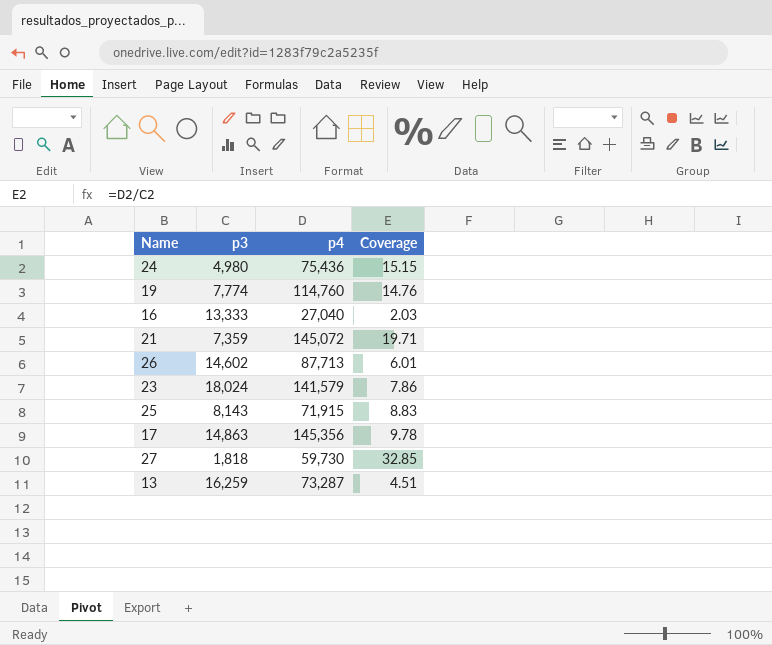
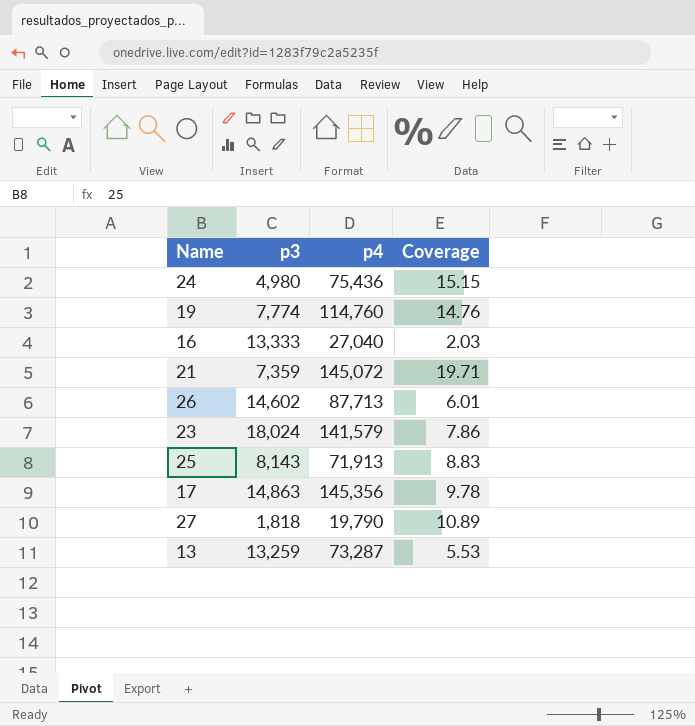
25 | p4: 71,915 -> 71,913
27 | p4: 59,730 -> 19,790
27 | Coverage: 32.85 -> 10.89
13 | p3: 16,259 -> 13,259
13 | Coverage: 4.51 -> 5.53

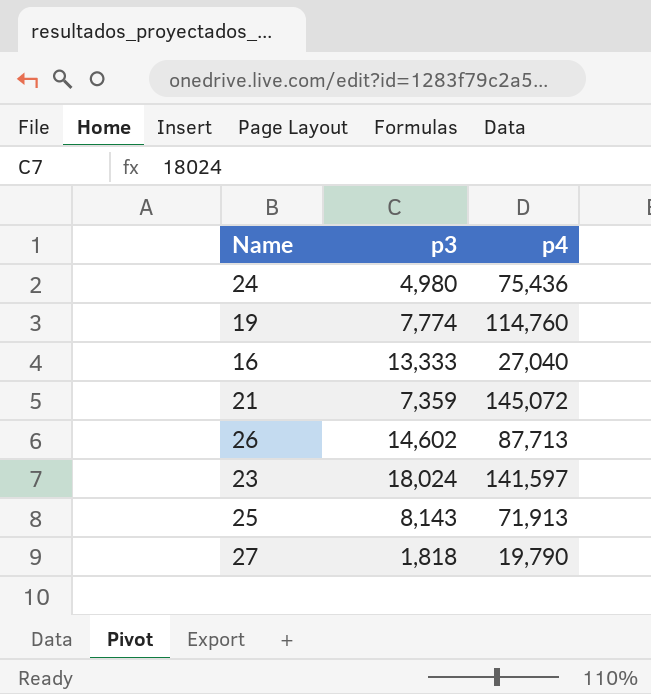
column Coverage | formula: [p4] / [p3] -> none
row 17: 14,863 | 145,356 | 9.78 -> none
row 13: 13,259 | 73,287 | 5.53 -> none
23 | p4: 141,579 -> 141,597

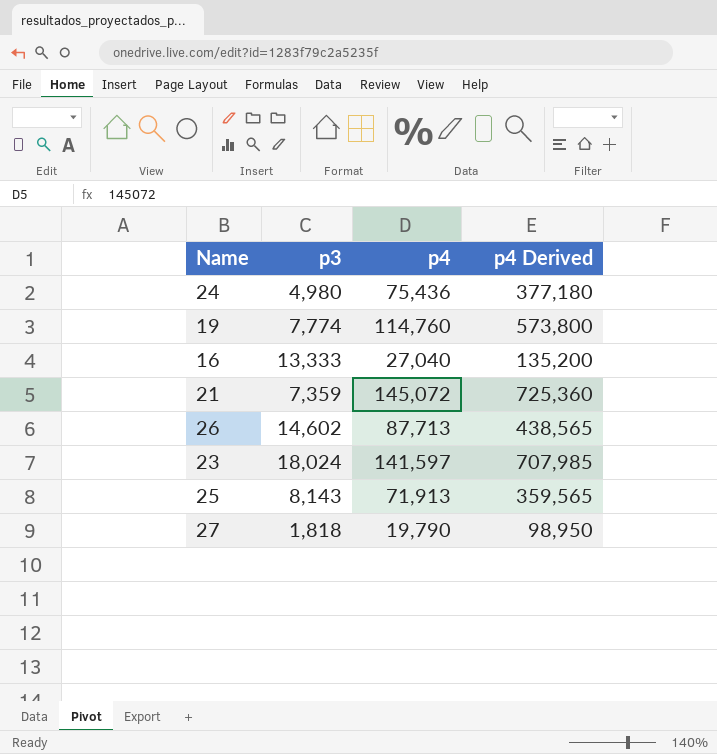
column p4 Derived | formula: none -> [p4] * 5

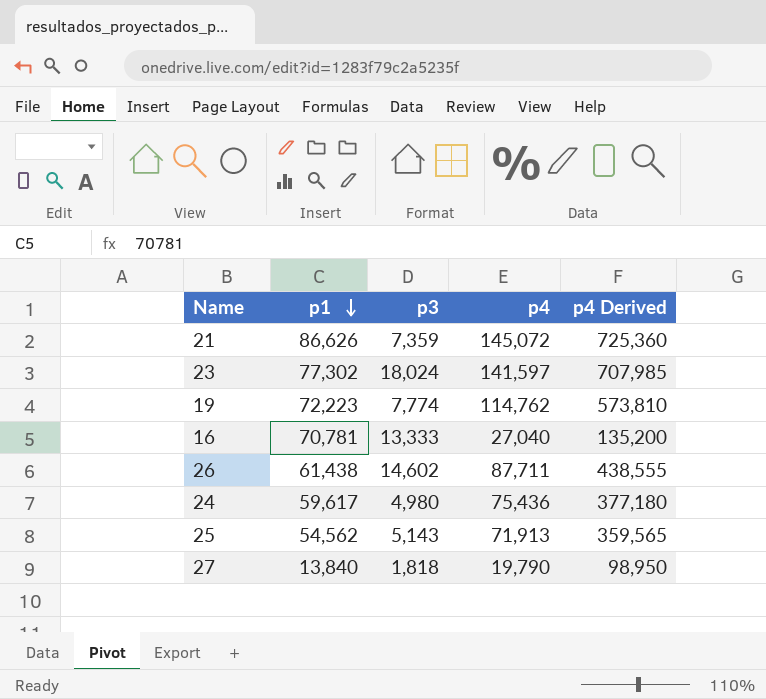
row order: none -> p1 descending
column p1 | position: none -> 2
19 | p4: 114,760 -> 114,762
19 | p4 Derived: 573,800 -> 573,810
26 | p4: 87,713 -> 87,711
26 | p4 Derived: 438,565 -> 438,555
25 | p3: 8,143 -> 5,143

